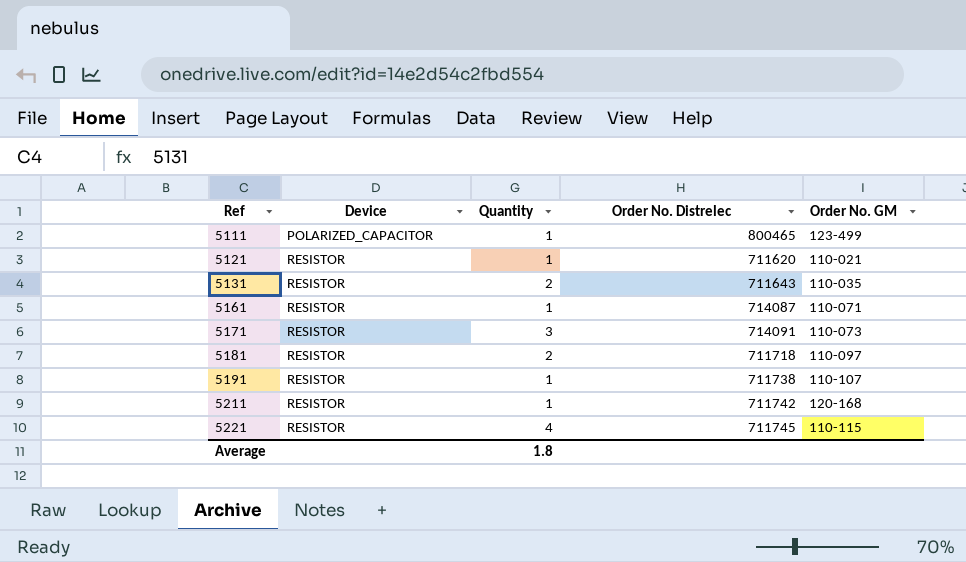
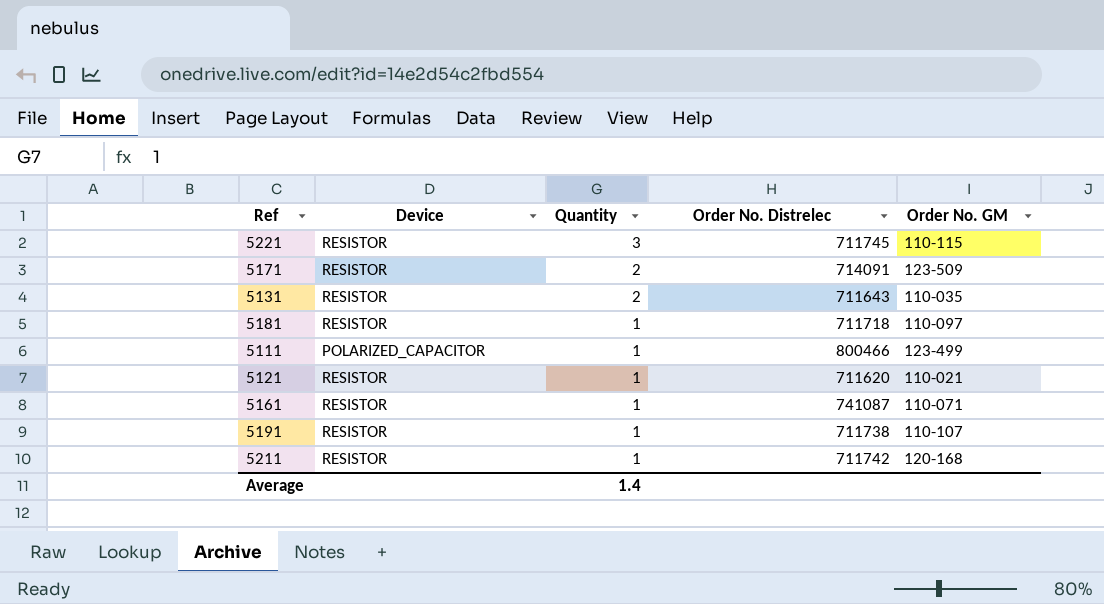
row order: Ref ascending -> Quantity descending
5221 | Quantity: 4 -> 3
5171 | Quantity: 3 -> 2
5171 | Order No. GM: 110-073 -> 123-509
5181 | Quantity: 2 -> 1
5111 | Order No. Distrelec: 800465 -> 800466
5161 | Order No. Distrelec: 714087 -> 741087
Average | Quantity: 1.8 -> 1.4

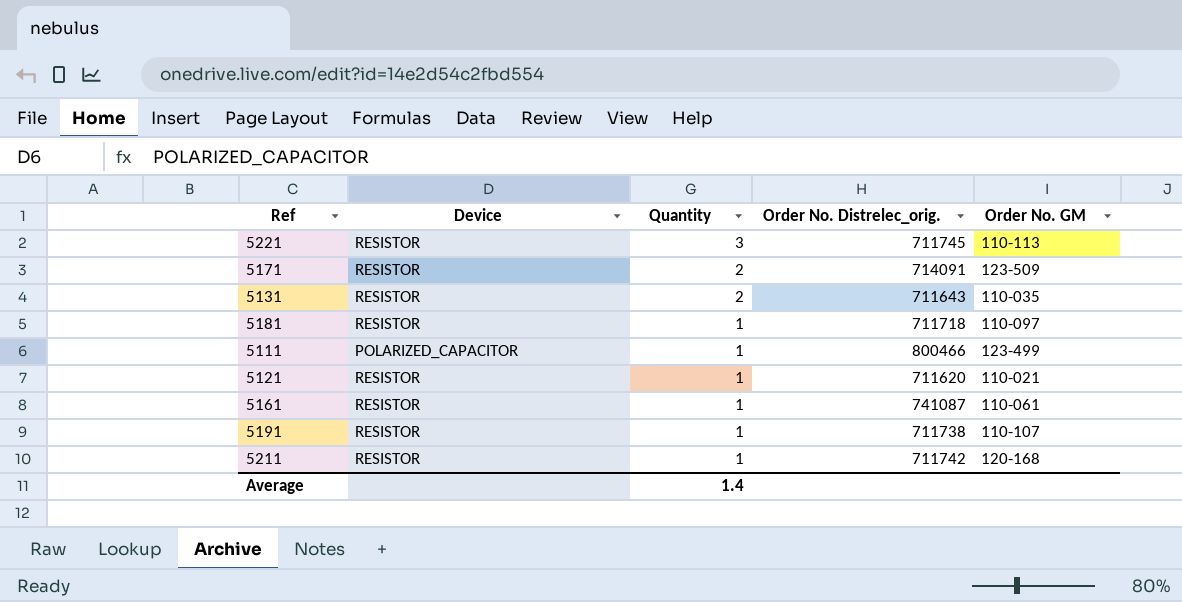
column name: Order No. Distrelec -> Order No. Distrelec_orig.
5221 | Order No. GM: 110-115 -> 110-113
5161 | Order No. GM: 110-071 -> 110-061

